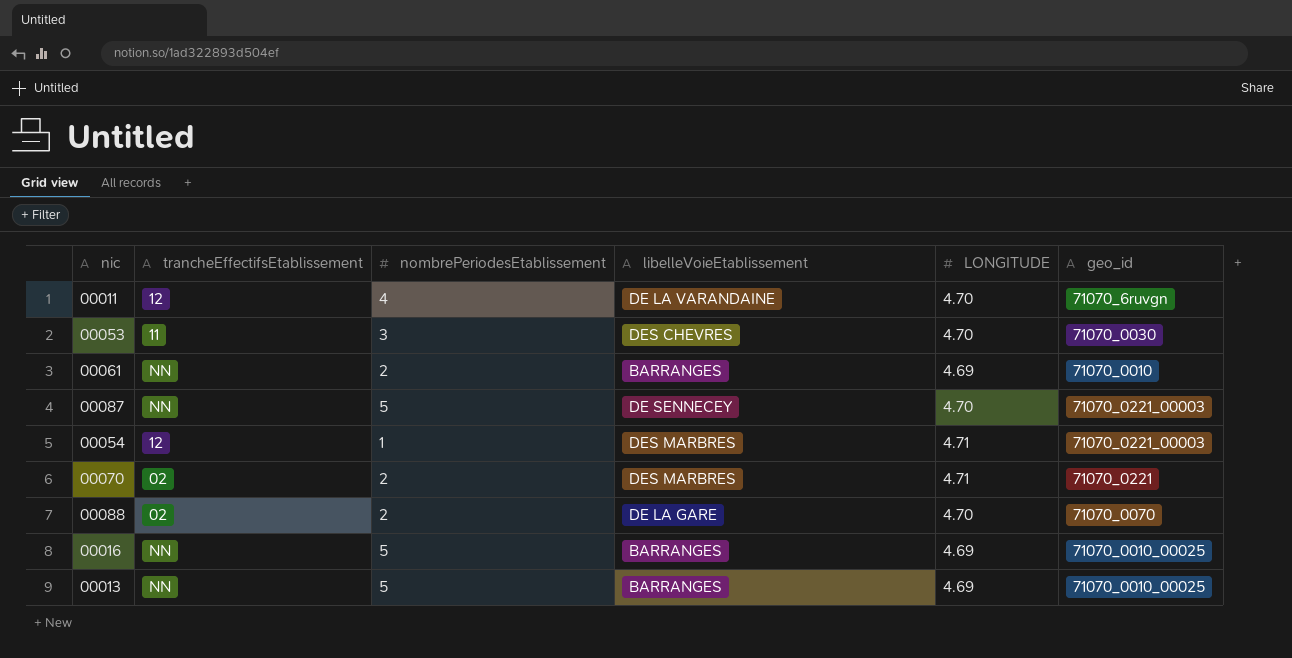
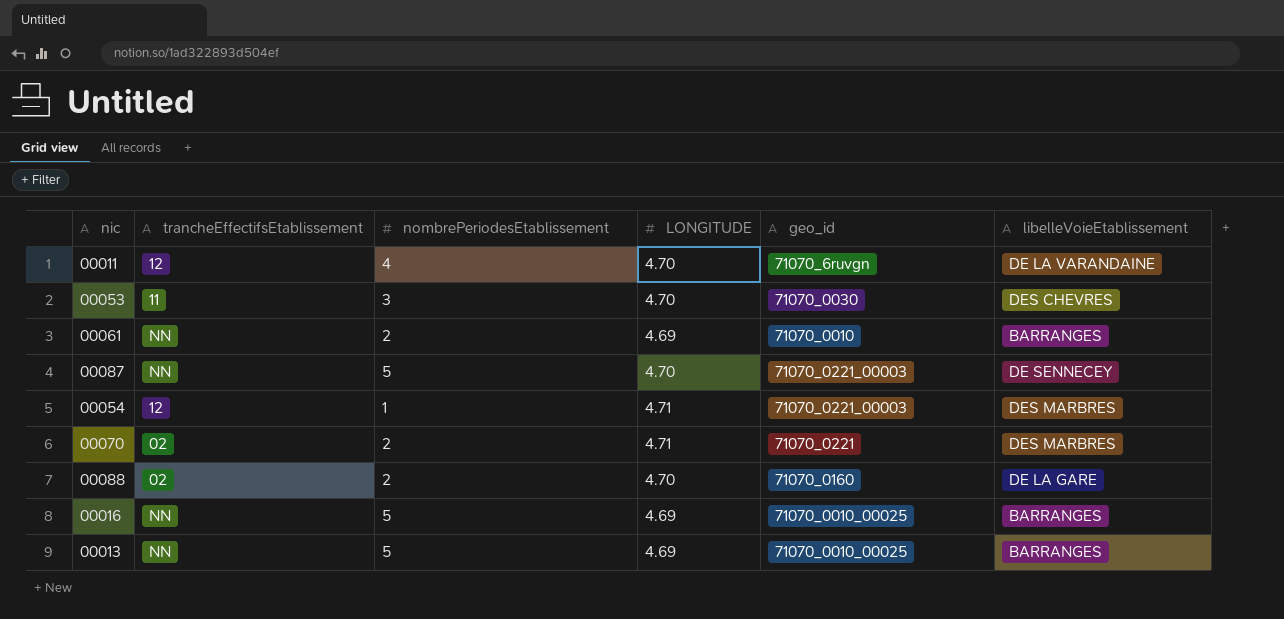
column libelleVoieEtablissement | position: 4 -> 6
00088 | geo_id: 71070_0070 -> 71070_0160

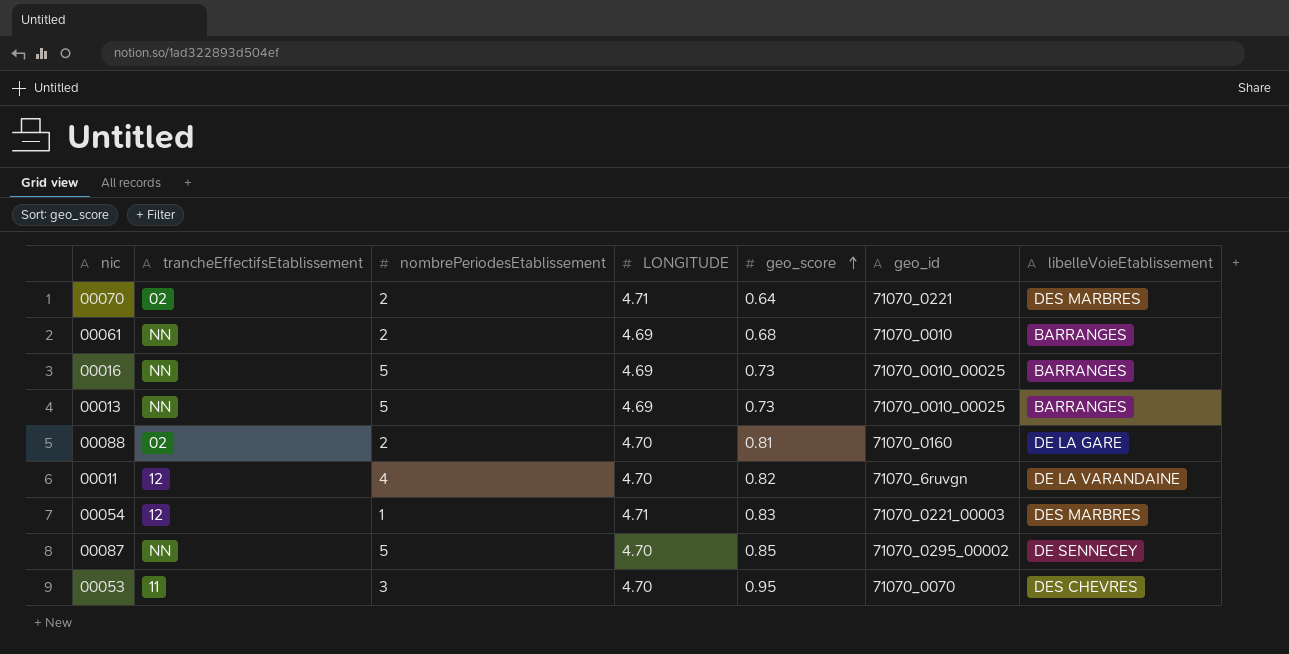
row order: none -> geo_score ascending
column geo_score | position: none -> 5
00087 | geo_id: 71070_0221_00003 -> 71070_0295_00002
00053 | geo_id: 71070_0030 -> 71070_0070

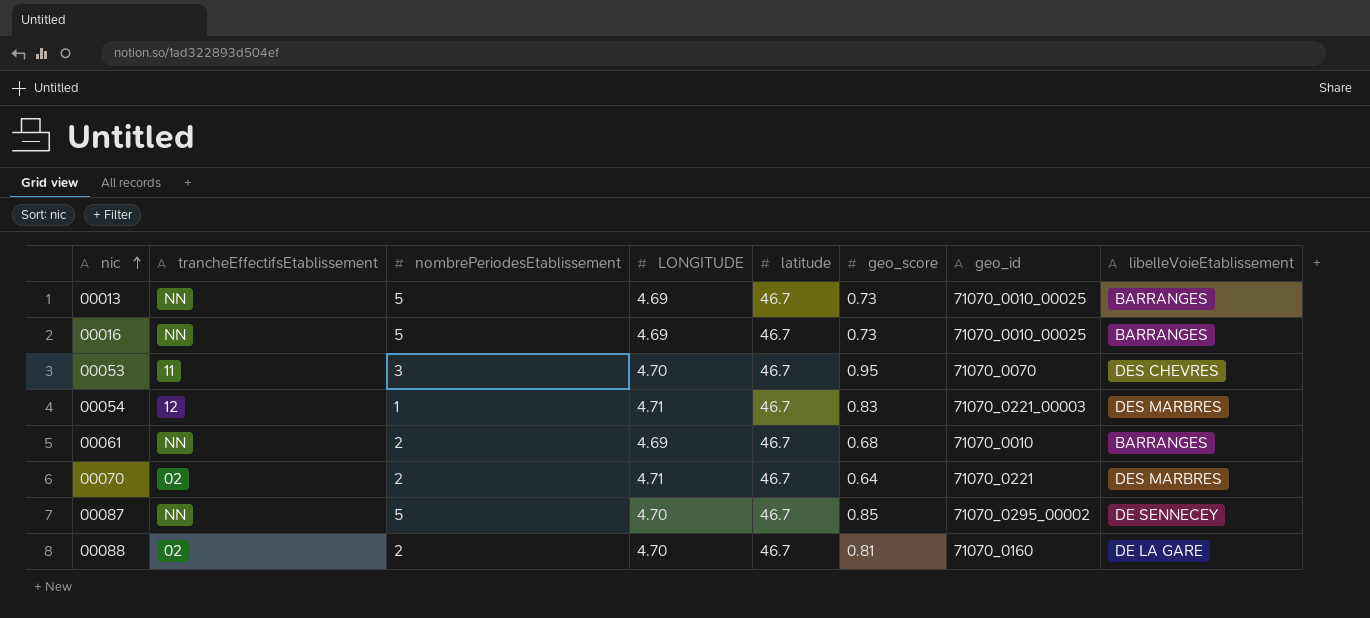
row order: geo_score ascending -> nic ascending
column latitude | position: none -> 5
row 00011: 12 | 4 | 4.70 | 0.82 | 71070_6ruvgn | DE LA VARANDAINE -> none

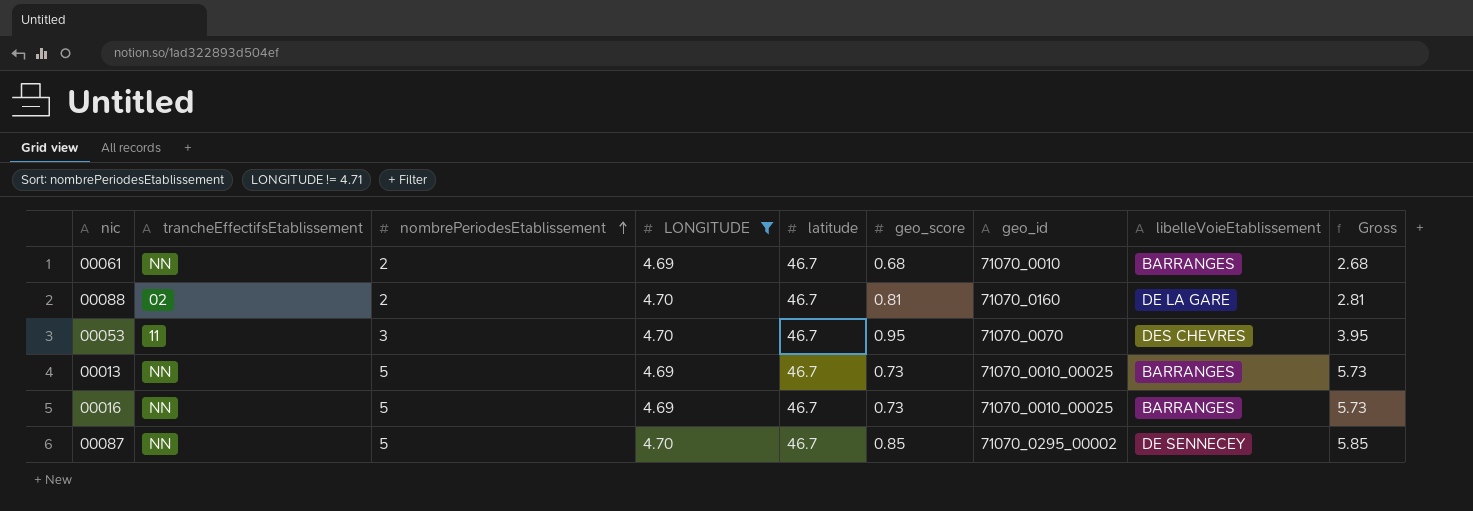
filter: none -> LONGITUDE != 4.71
row order: nic ascending -> nombrePeriodesEtablissement ascending
column Gross | formula: none -> [nombrePeriodesEtablissement] + [geo_score]

